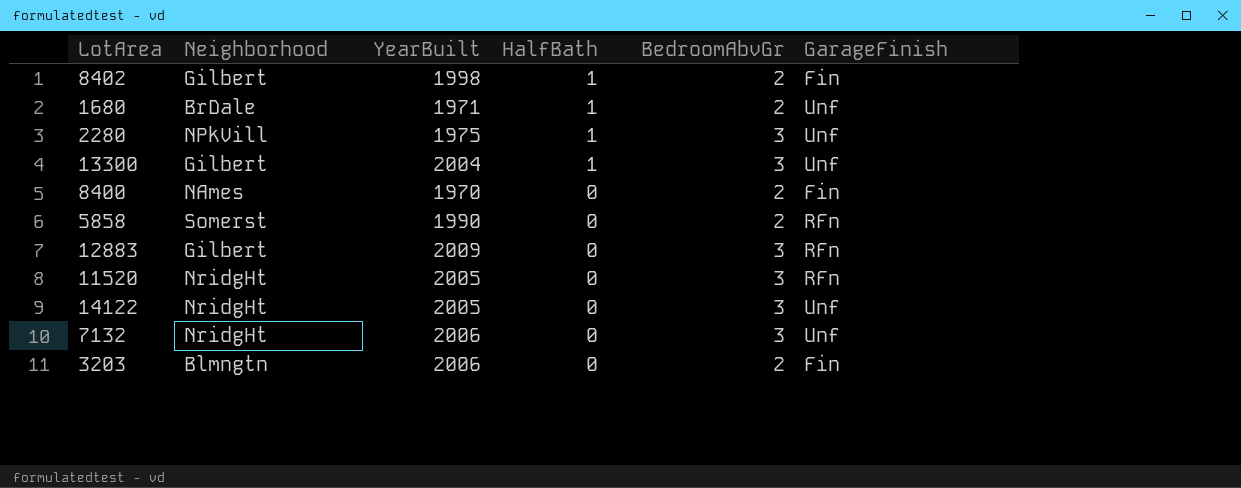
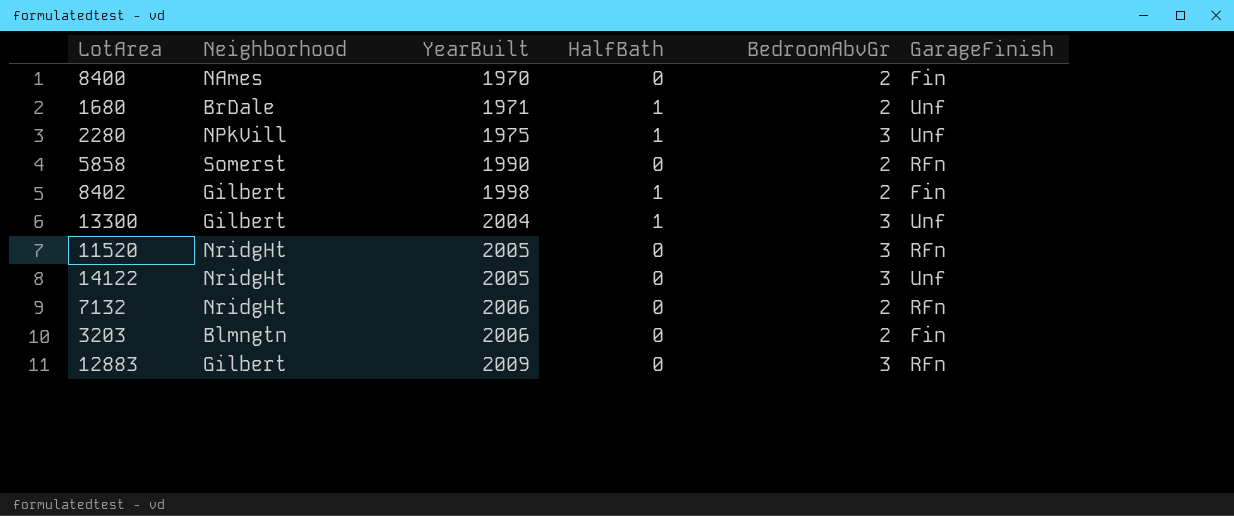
row order: HalfBath descending -> YearBuilt ascending
7132 | BedroomAbvGr: 3 -> 2
7132 | GarageFinish: Unf -> RFn

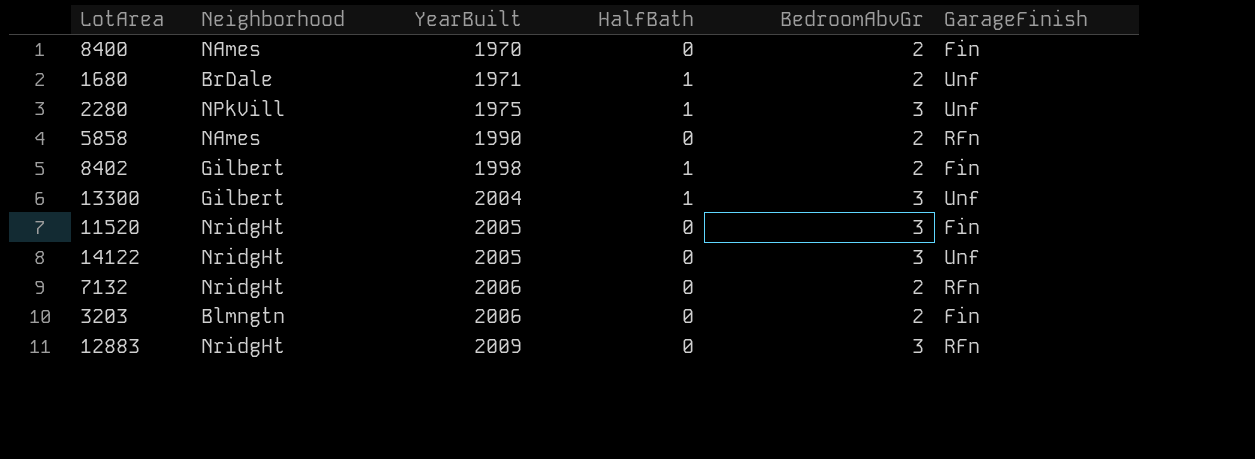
5858 | Neighborhood: Somerst -> NAmes
11520 | GarageFinish: RFn -> Fin
12883 | Neighborhood: Gilbert -> NridgHt

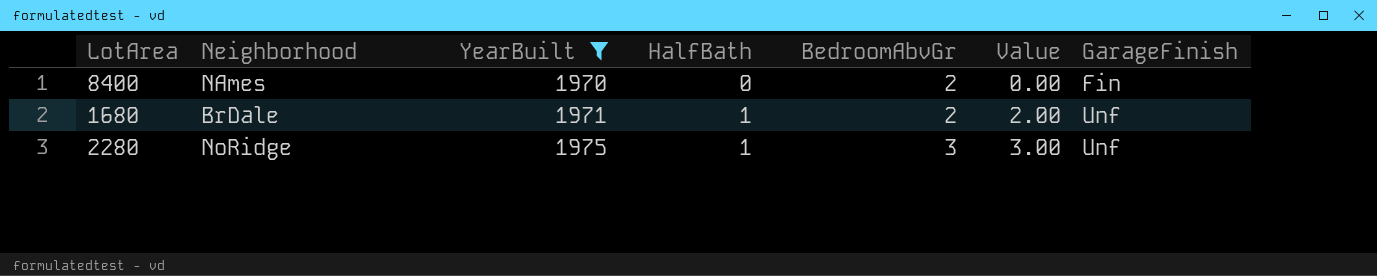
filter: none -> YearBuilt <= 1975
column Value | formula: none -> [HalfBath] * [BedroomAbvGr]
2280 | Neighborhood: NPkVill -> NoRidge

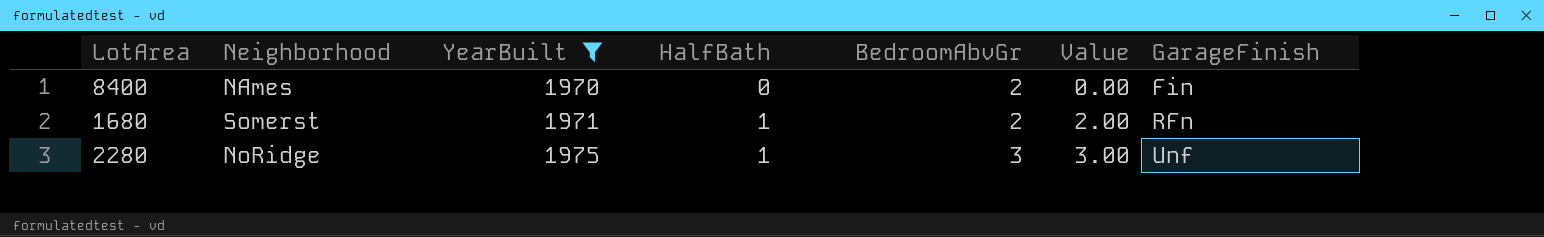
1680 | Neighborhood: BrDale -> Somerst
1680 | GarageFinish: Unf -> RFn

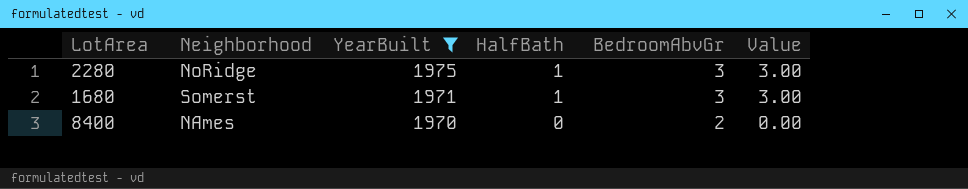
row order: YearBuilt ascending -> YearBuilt descending
column GarageFinish | position: 7 -> none
1680 | BedroomAbvGr: 2 -> 3
1680 | Value: 2.00 -> 3.00

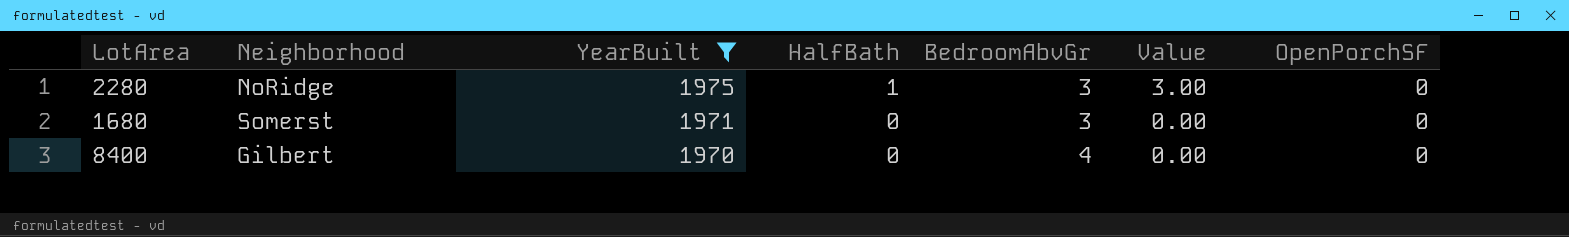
column OpenPorchSF | position: none -> 7
1680 | HalfBath: 1 -> 0
1680 | Value: 3.00 -> 0.00
8400 | Neighborhood: NAmes -> Gilbert
8400 | BedroomAbvGr: 2 -> 4

